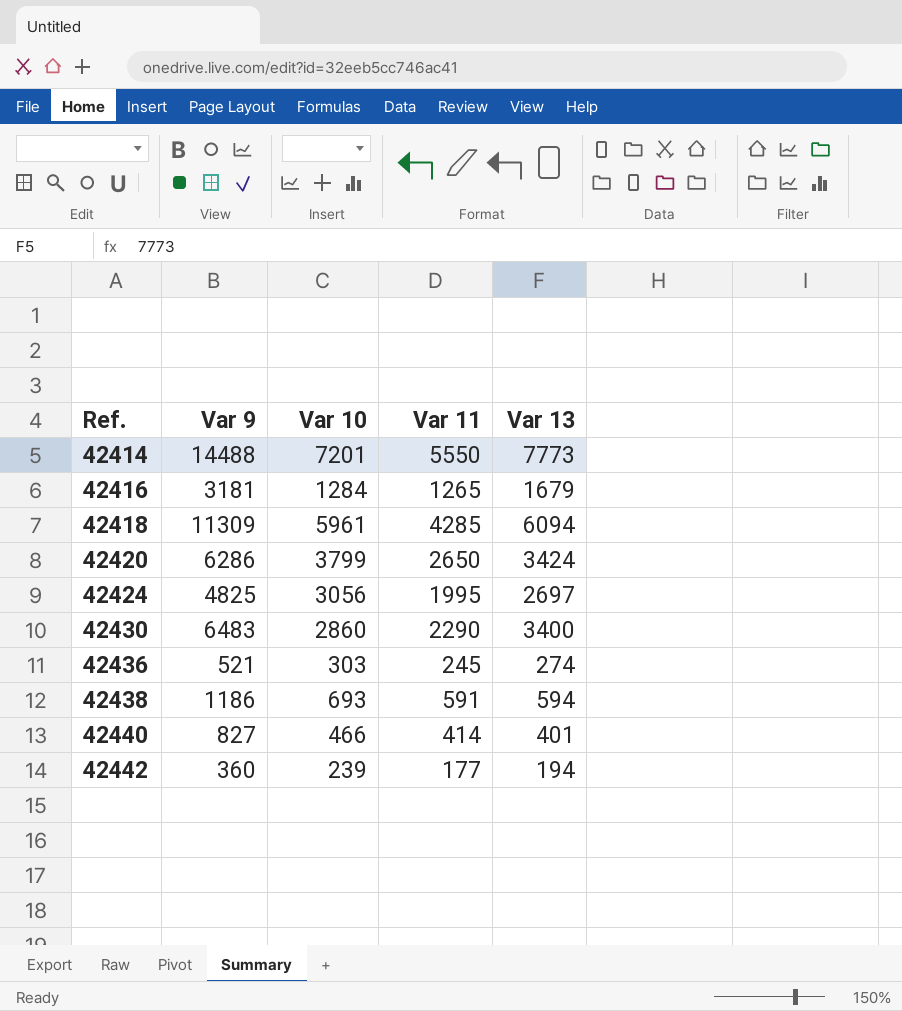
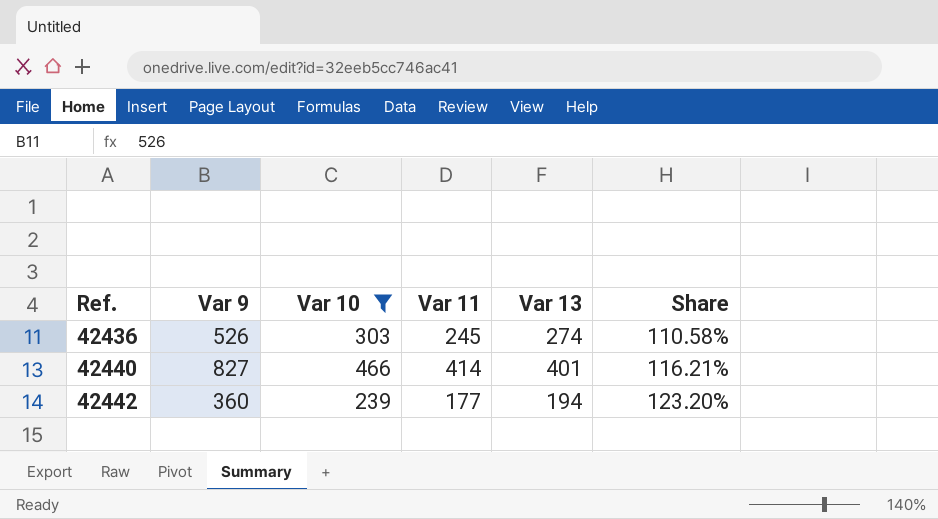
filter: none -> Var 10 <= 466
column Share | formula: none -> [Var 10] / [Var 13]
42436 | Var 9: 521 -> 526

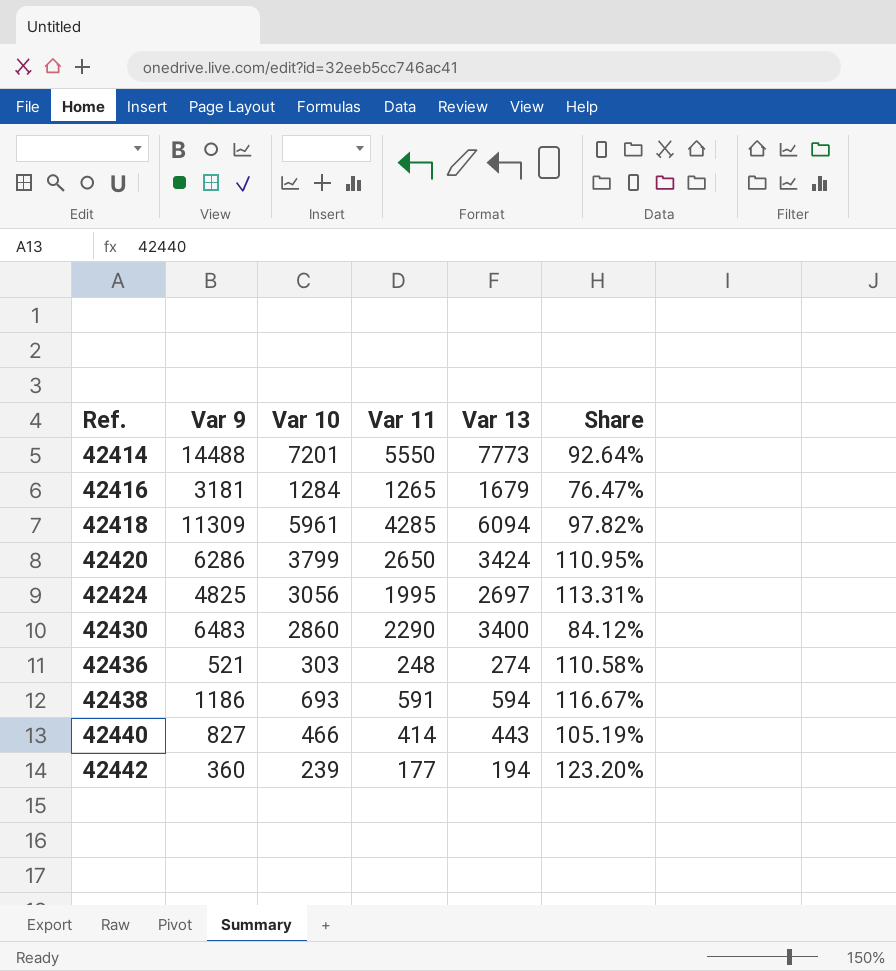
filter: Var 10 <= 466 -> none
42436 | Var 9: 526 -> 521
42436 | Var 11: 245 -> 248
42440 | Var 13: 401 -> 443
42440 | Share: 116.21% -> 105.19%

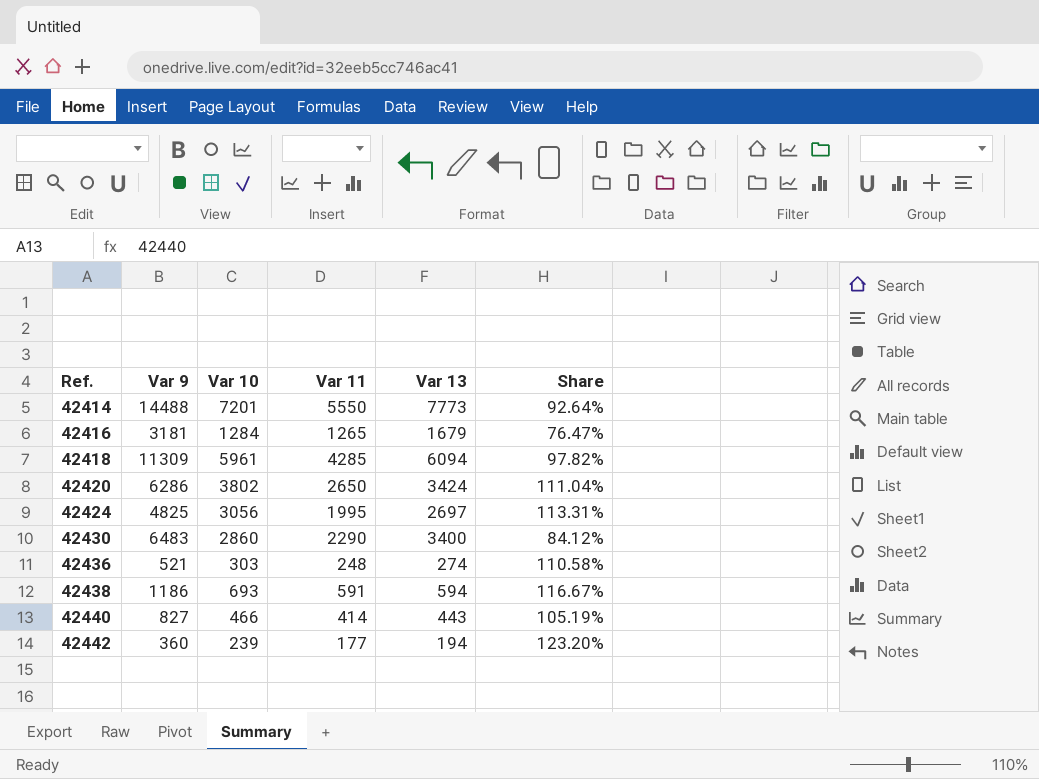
42420 | Var 10: 3799 -> 3802
42420 | Share: 110.95% -> 111.04%

